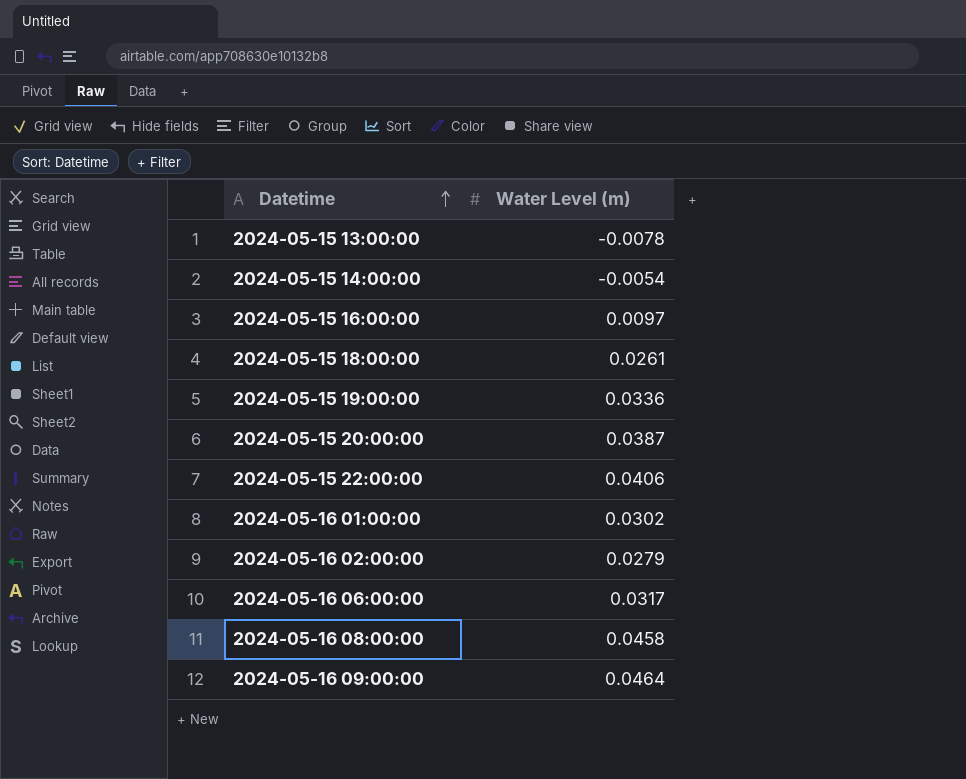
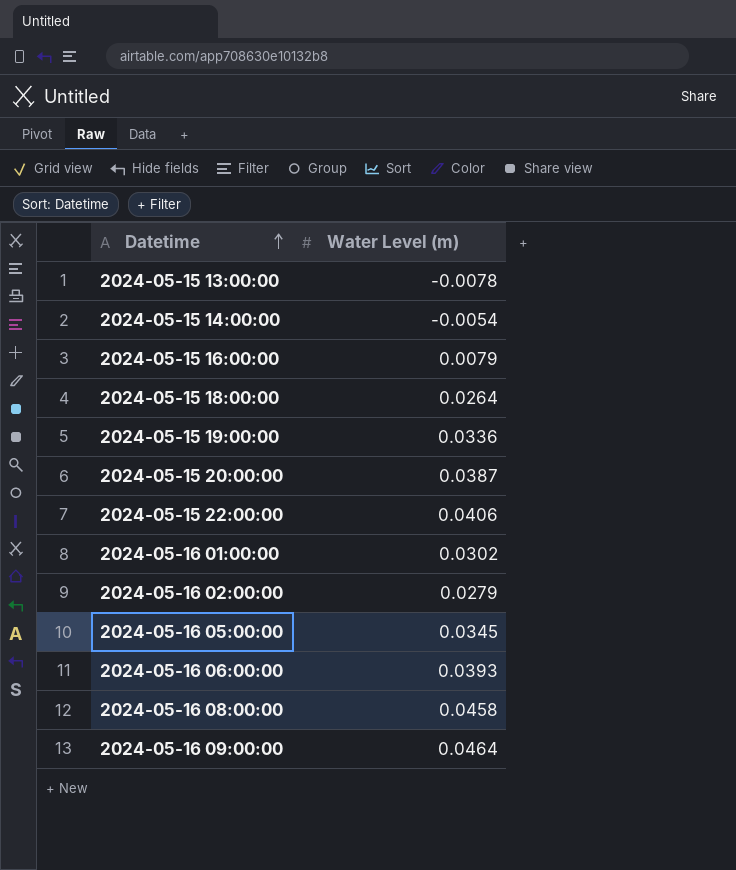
2024-05-15 16:00:00 | Water Level (m): 0.0097 -> 0.0079
2024-05-15 18:00:00 | Water Level (m): 0.0261 -> 0.0264
row 2024-05-16 05:00:00: none -> 0.0345
2024-05-16 06:00:00 | Water Level (m): 0.0317 -> 0.0393

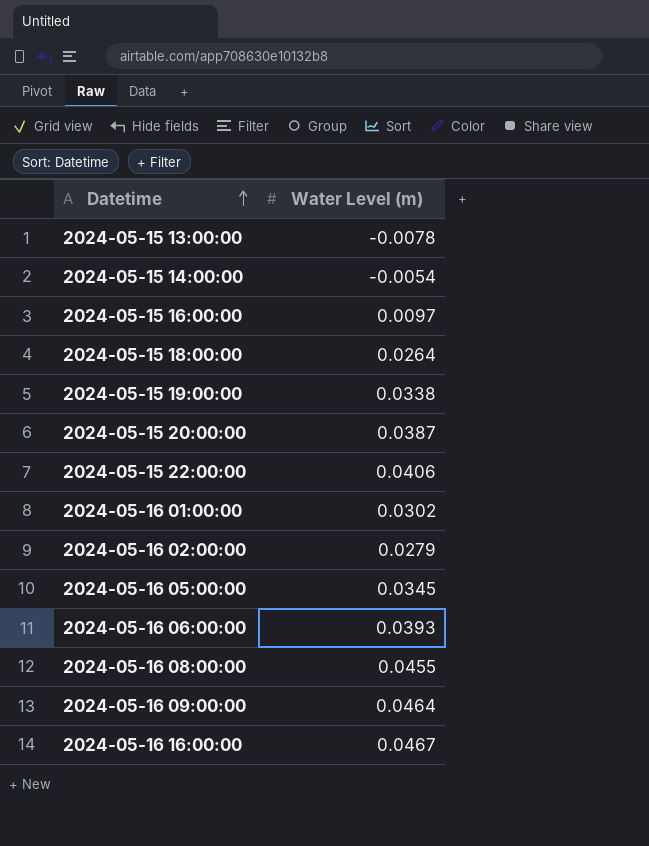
2024-05-15 16:00:00 | Water Level (m): 0.0079 -> 0.0097
2024-05-15 19:00:00 | Water Level (m): 0.0336 -> 0.0338
2024-05-16 08:00:00 | Water Level (m): 0.0458 -> 0.0455
row 2024-05-16 16:00:00: none -> 0.0467

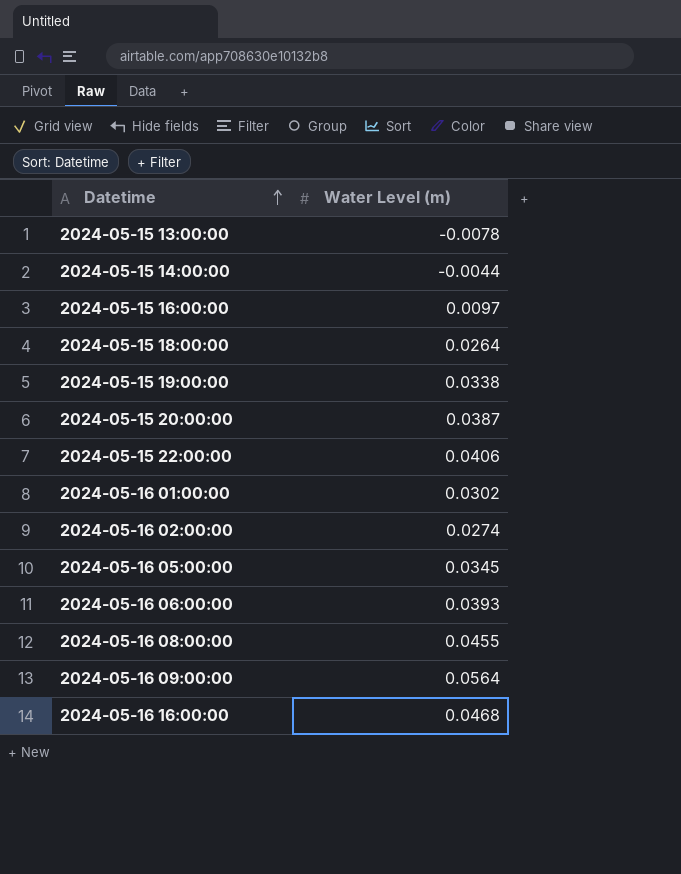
2024-05-15 14:00:00 | Water Level (m): -0.0054 -> -0.0044
2024-05-16 02:00:00 | Water Level (m): 0.0279 -> 0.0274
2024-05-16 09:00:00 | Water Level (m): 0.0464 -> 0.0564
2024-05-16 16:00:00 | Water Level (m): 0.0467 -> 0.0468

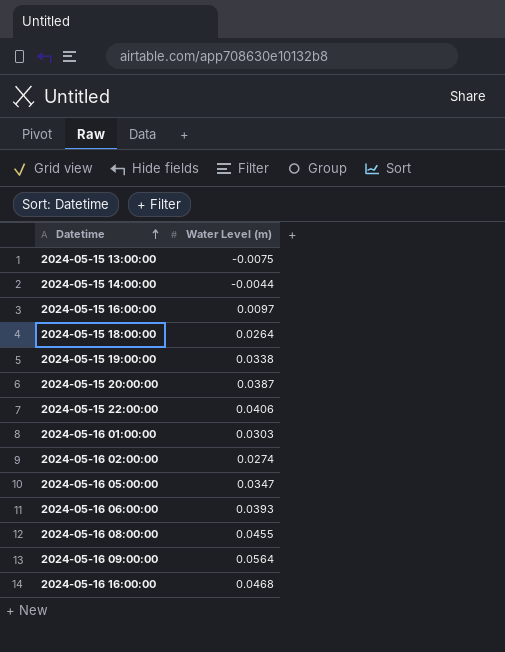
2024-05-15 13:00:00 | Water Level (m): -0.0078 -> -0.0075
2024-05-16 01:00:00 | Water Level (m): 0.0302 -> 0.0303
2024-05-16 05:00:00 | Water Level (m): 0.0345 -> 0.0347

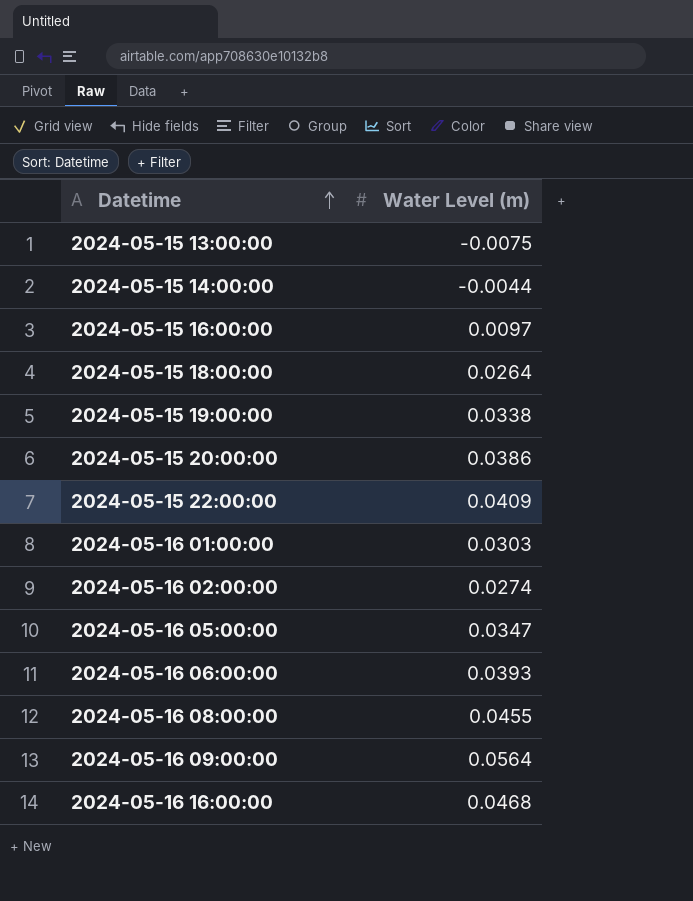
2024-05-15 20:00:00 | Water Level (m): 0.0387 -> 0.0386
2024-05-15 22:00:00 | Water Level (m): 0.0406 -> 0.0409

